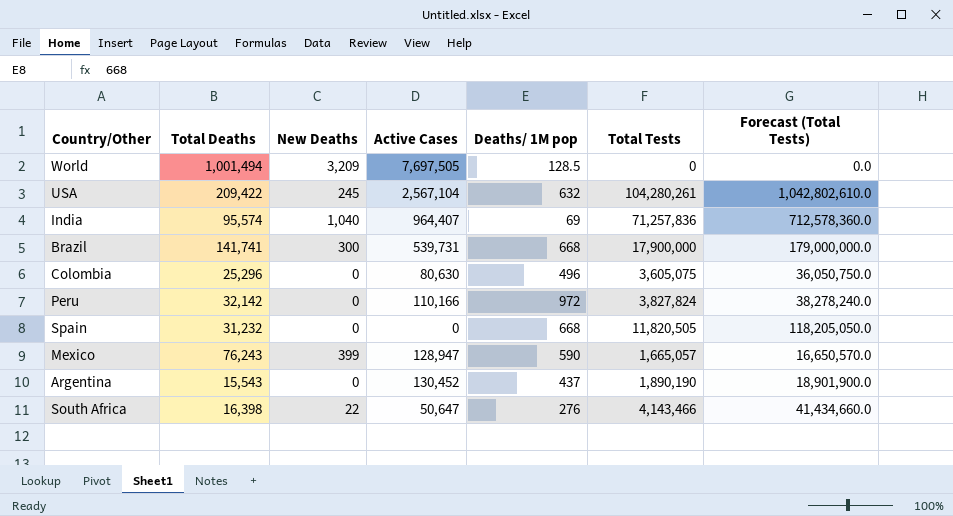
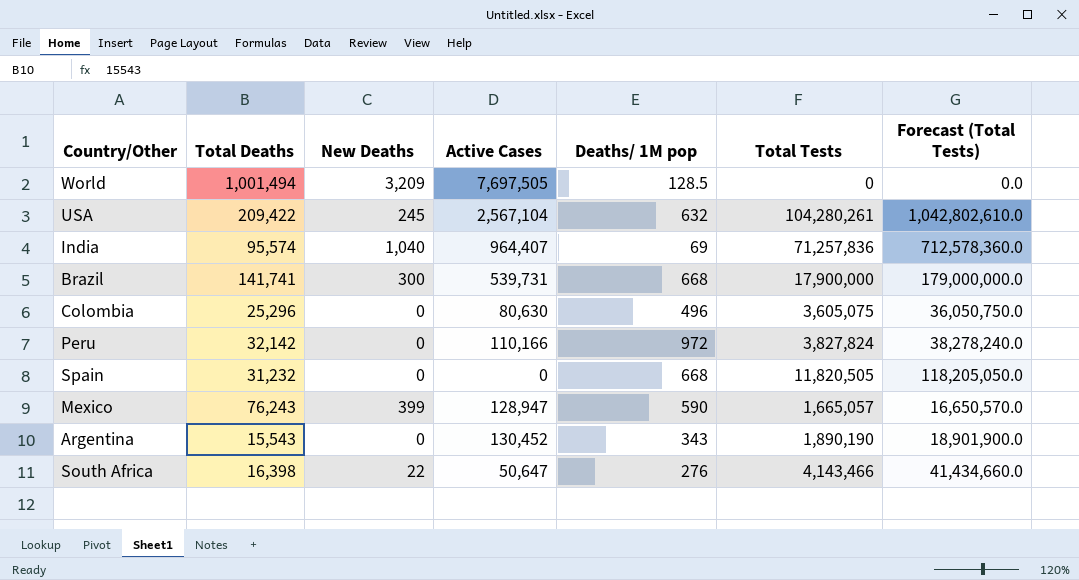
Argentina | Deaths/ 1M pop: 437 -> 343

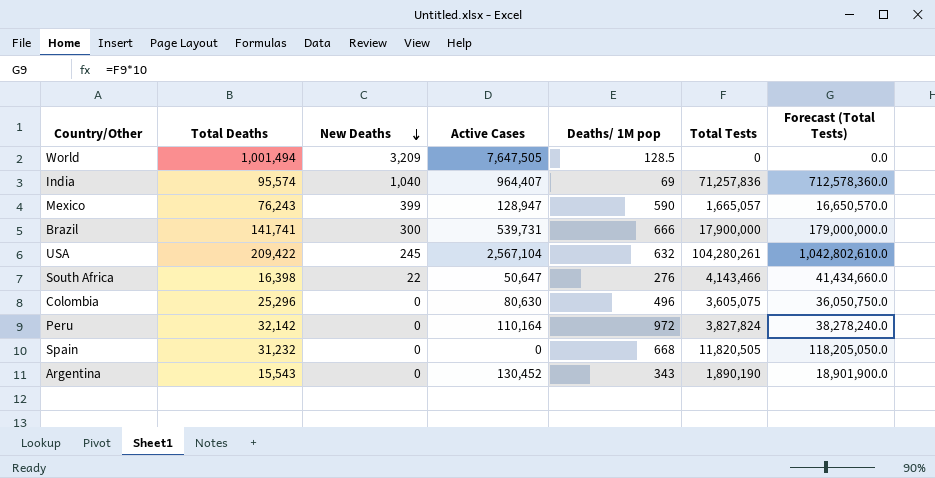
row order: none -> New Deaths descending
World | Active Cases: 7,697,505 -> 7,647,505
Brazil | Deaths/ 1M pop: 668 -> 666
Peru | Active Cases: 110,166 -> 110,164

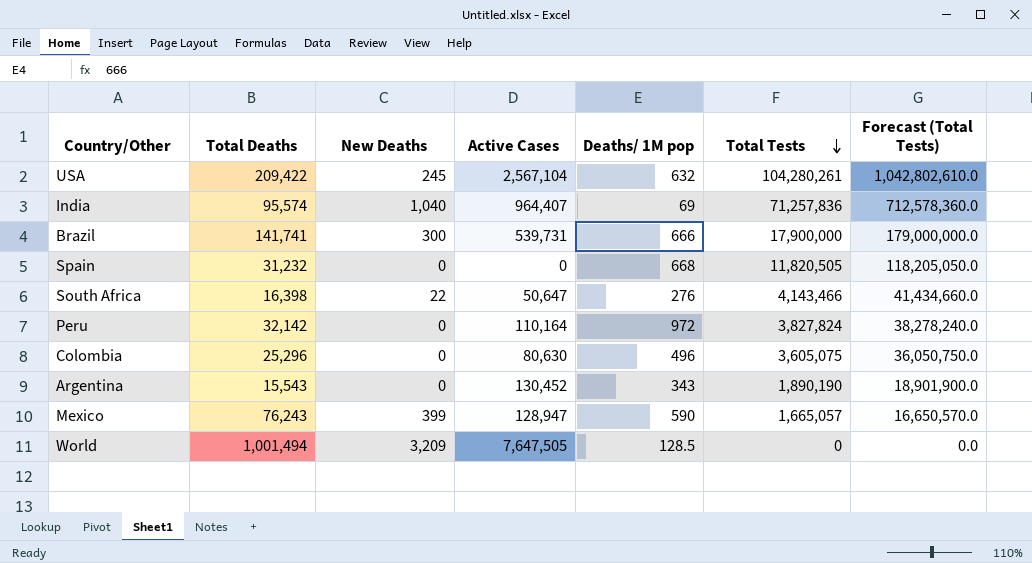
row order: New Deaths descending -> Total Tests descending

